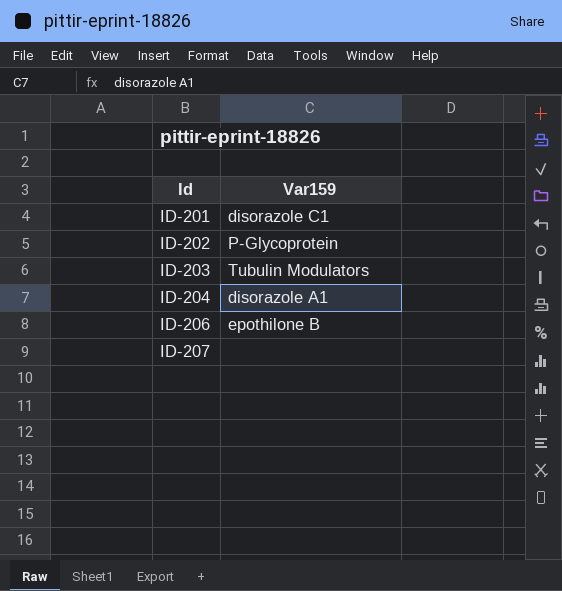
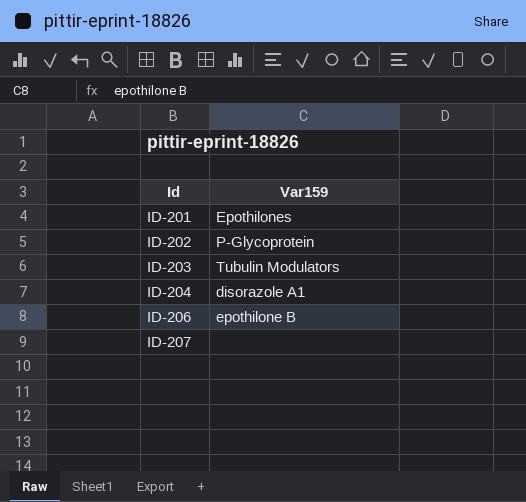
ID-201 | Var159: disorazole C1 -> Epothilones

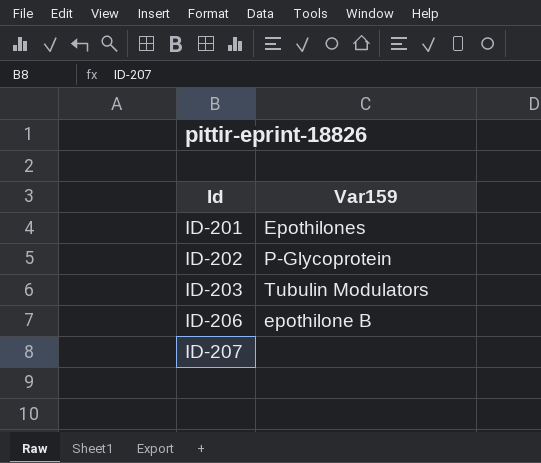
row ID-204: disorazole A1 -> none

